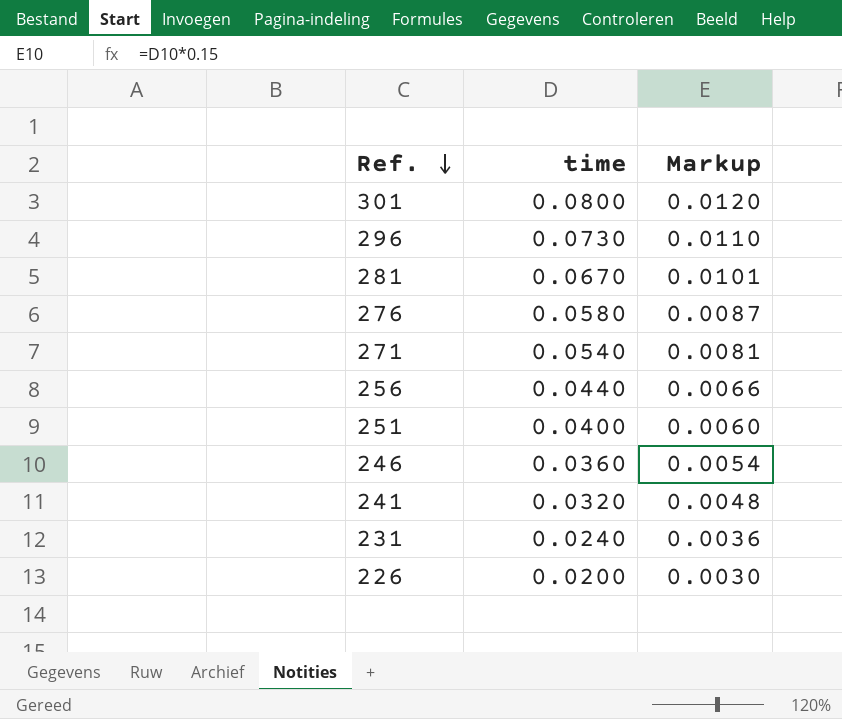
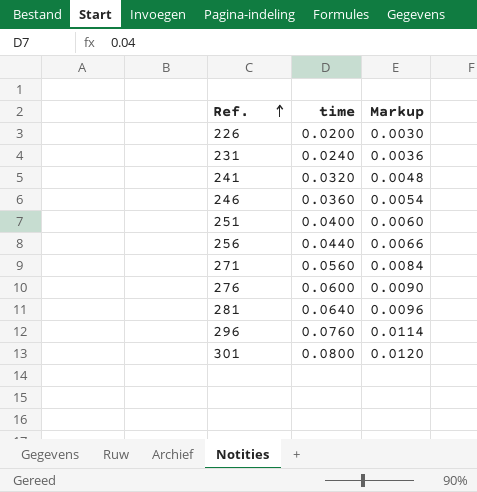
row order: Ref. descending -> Ref. ascending
271 | time: 0.0540 -> 0.0560
271 | Markup: 0.0081 -> 0.0084
276 | time: 0.0580 -> 0.0600
276 | Markup: 0.0087 -> 0.0090
281 | time: 0.0670 -> 0.0640
281 | Markup: 0.0101 -> 0.0096
296 | time: 0.0730 -> 0.0760
296 | Markup: 0.0110 -> 0.0114

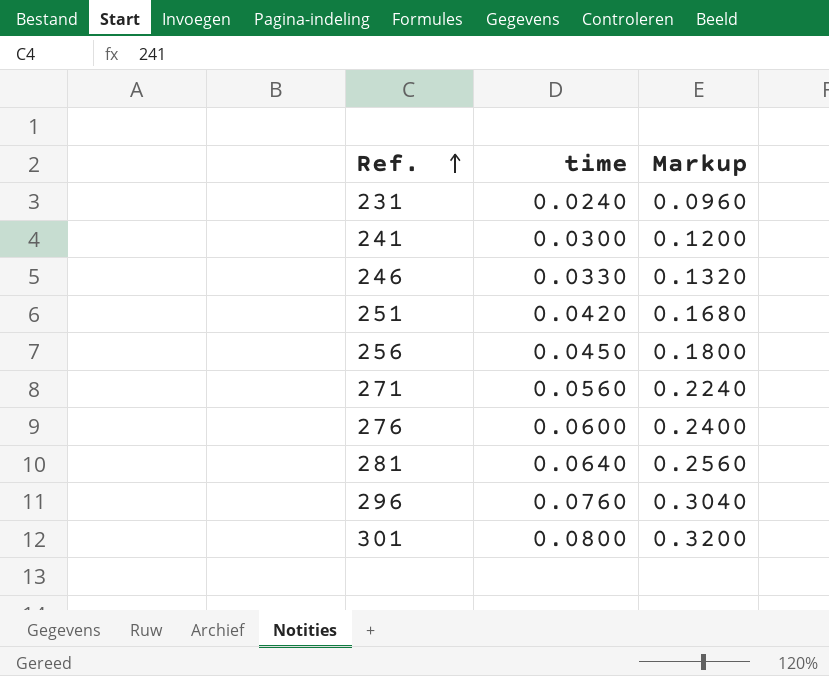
column Markup | formula: [time] * 0.15 -> [time] * 4
row 226: 0.0200 | 0.0030 -> none
241 | time: 0.0320 -> 0.0300
246 | time: 0.0360 -> 0.0330
251 | time: 0.0400 -> 0.0420
256 | time: 0.0440 -> 0.0450

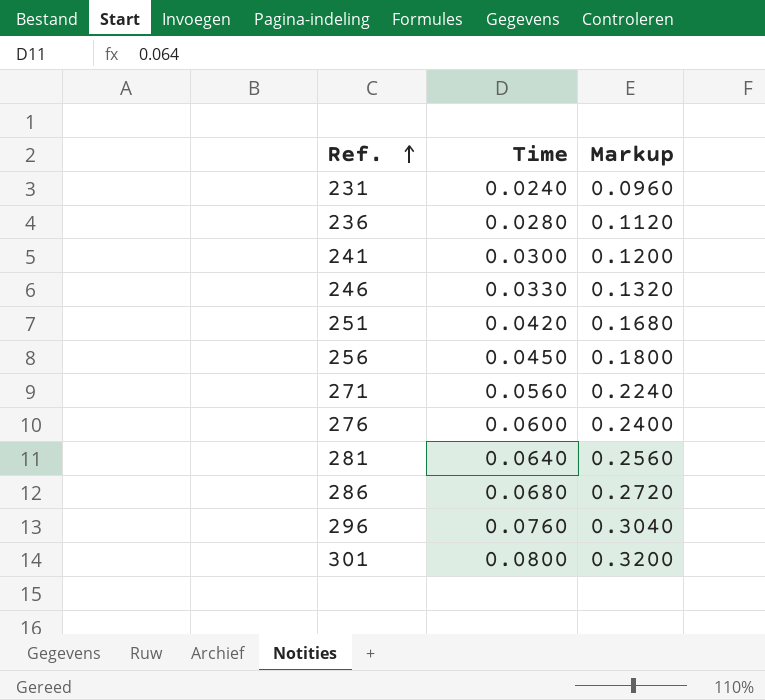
column name: time -> Time
row 236: none -> 0.0280 | 0.1120
row 286: none -> 0.0680 | 0.2720

